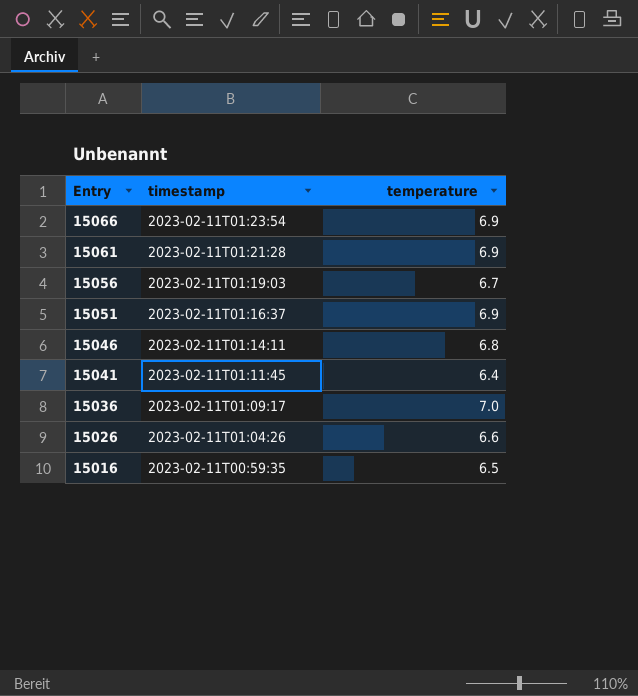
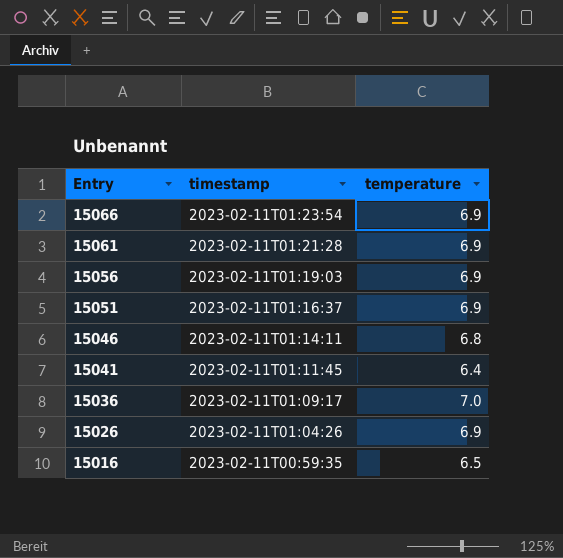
15056 | temperature: 6.7 -> 6.9
15026 | temperature: 6.6 -> 6.9

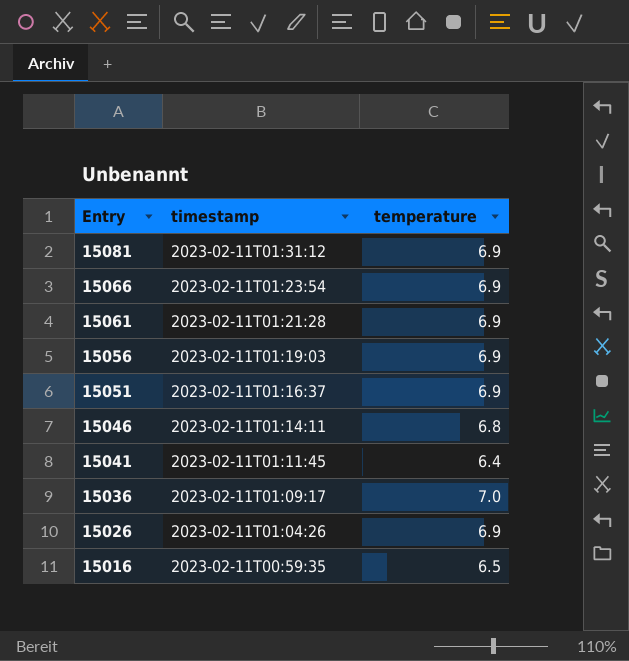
row 15081: none -> 2023-02-11T01:31:12 | 6.9

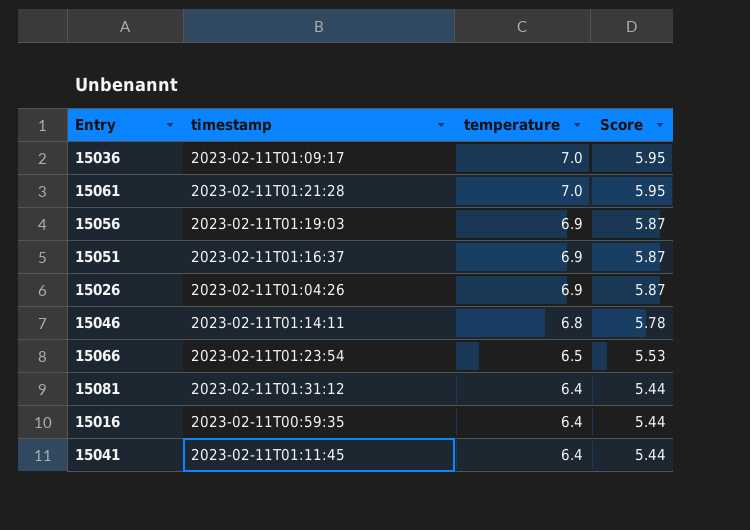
row order: Entry descending -> temperature descending
column Score | formula: none -> [temperature] * 0.85
15061 | temperature: 6.9 -> 7.0
15066 | temperature: 6.9 -> 6.5
15081 | temperature: 6.9 -> 6.4
15016 | temperature: 6.5 -> 6.4

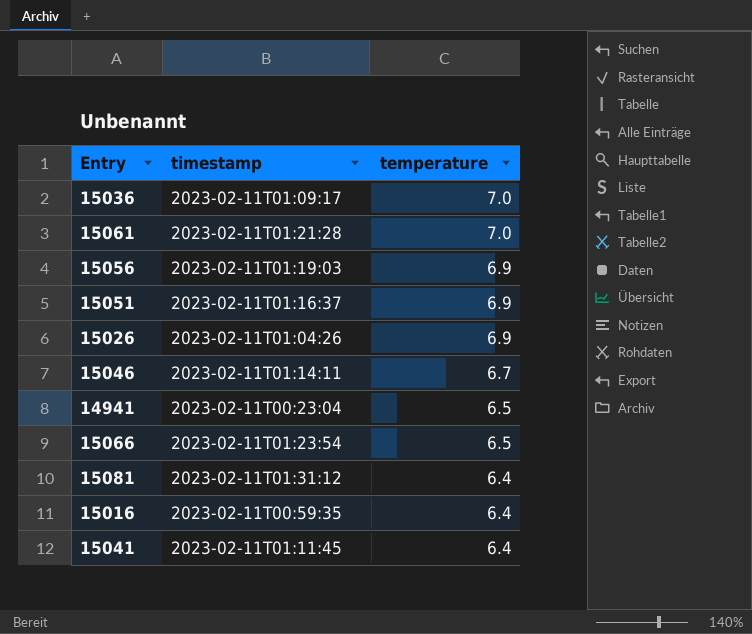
column Score | formula: [temperature] * 0.85 -> none
15046 | temperature: 6.8 -> 6.7
row 14941: none -> 2023-02-11T00:23:04 | 6.5

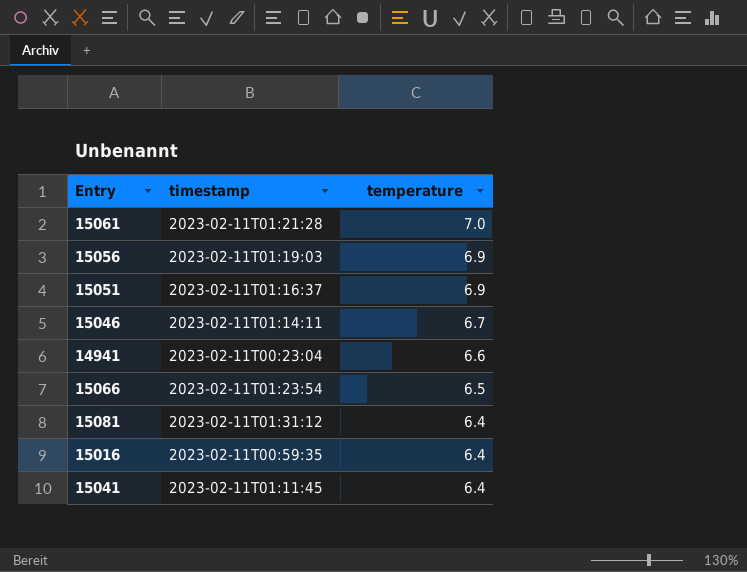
row 15036: 2023-02-11T01:09:17 | 7.0 -> none
row 15026: 2023-02-11T01:04:26 | 6.9 -> none
14941 | temperature: 6.5 -> 6.6

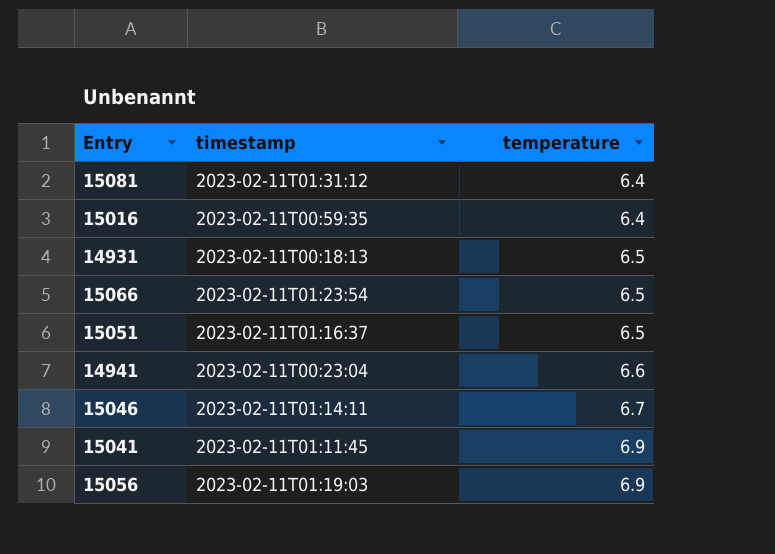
row order: temperature descending -> temperature ascending
row 15061: 2023-02-11T01:21:28 | 7.0 -> none
row 14931: none -> 2023-02-11T00:18:13 | 6.5
15051 | temperature: 6.9 -> 6.5
15041 | temperature: 6.4 -> 6.9

